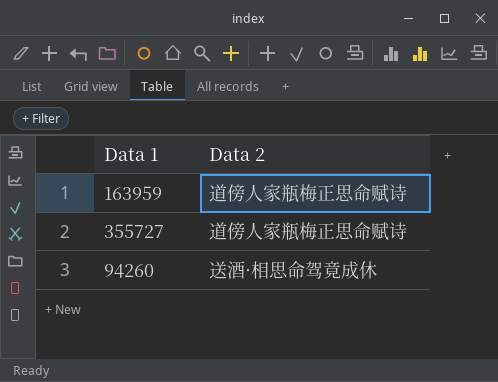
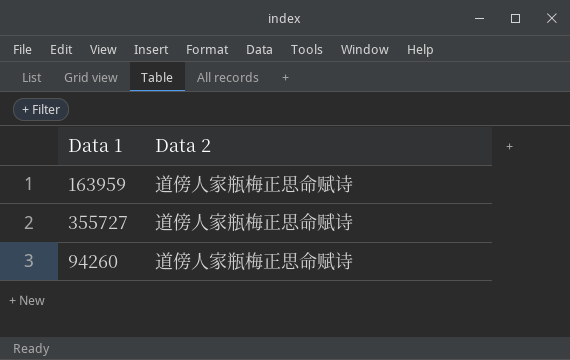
94260 | Data 2: 送酒·相思命驾竟成休 -> 道傍人家瓶梅正思命赋诗

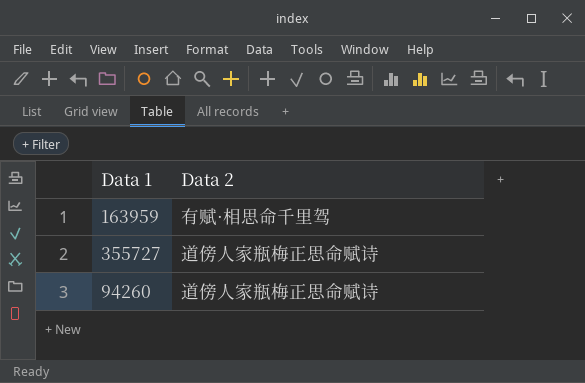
163959 | Data 2: 道傍人家瓶梅正思命赋诗 -> 有赋·相思命千里驾

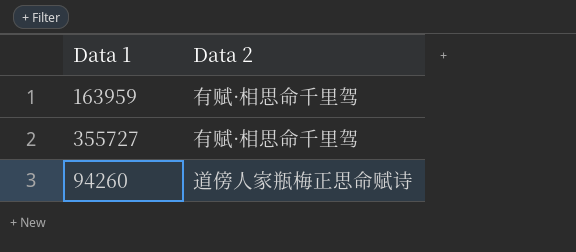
355727 | Data 2: 道傍人家瓶梅正思命赋诗 -> 有赋·相思命千里驾

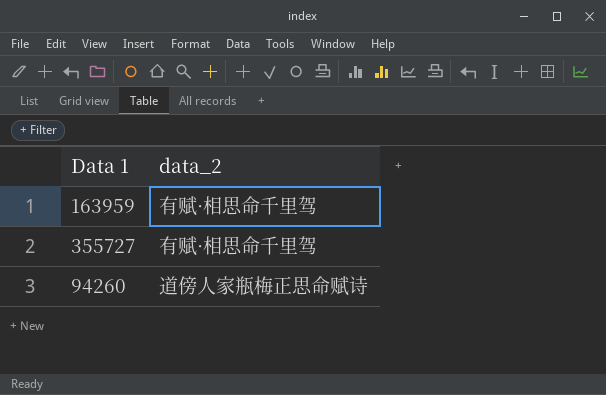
column name: Data 2 -> data_2

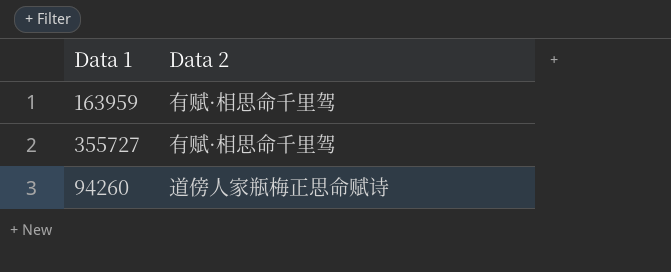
column name: data_2 -> Data 2

